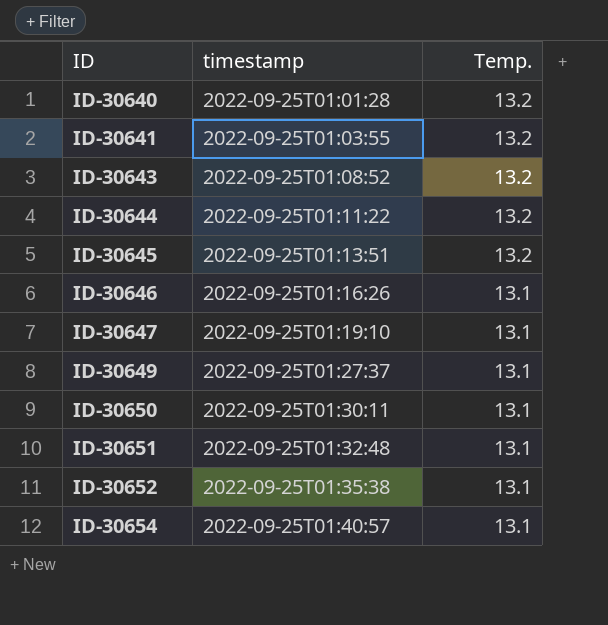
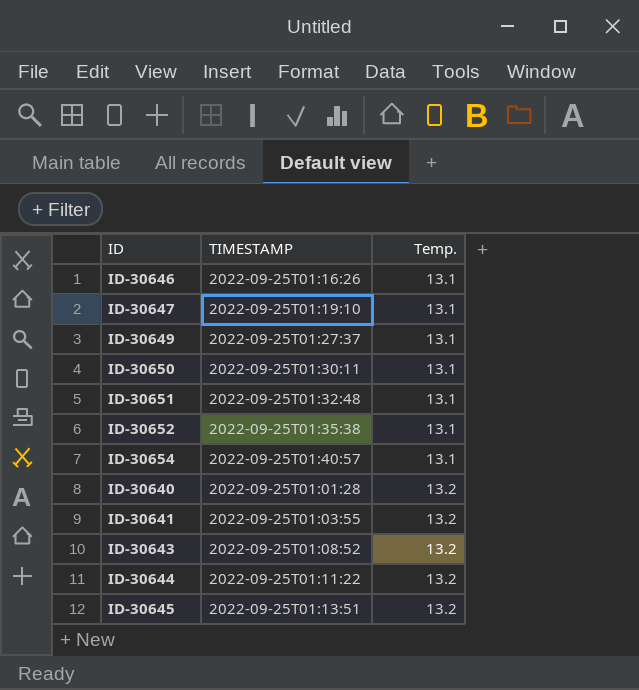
row order: ID ascending -> Temp. ascending
column name: timestamp -> TIMESTAMP

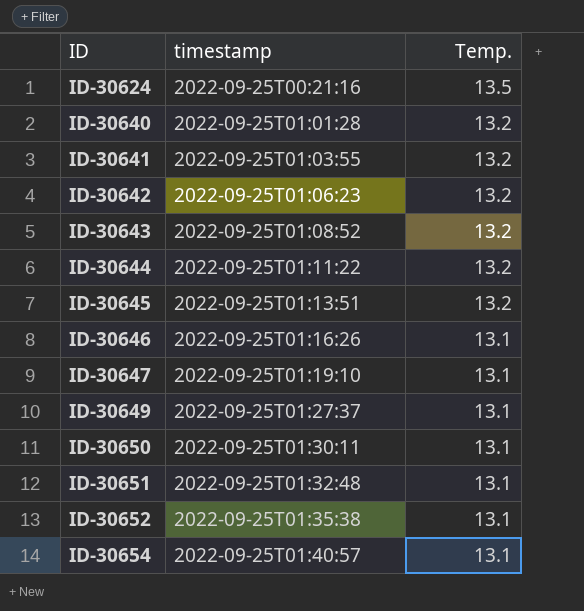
row order: Temp. ascending -> ID ascending
column name: TIMESTAMP -> timestamp
row ID-30624: none -> 2022-09-25T00:21:16 | 13.5
row ID-30642: none -> 2022-09-25T01:06:23 | 13.2

